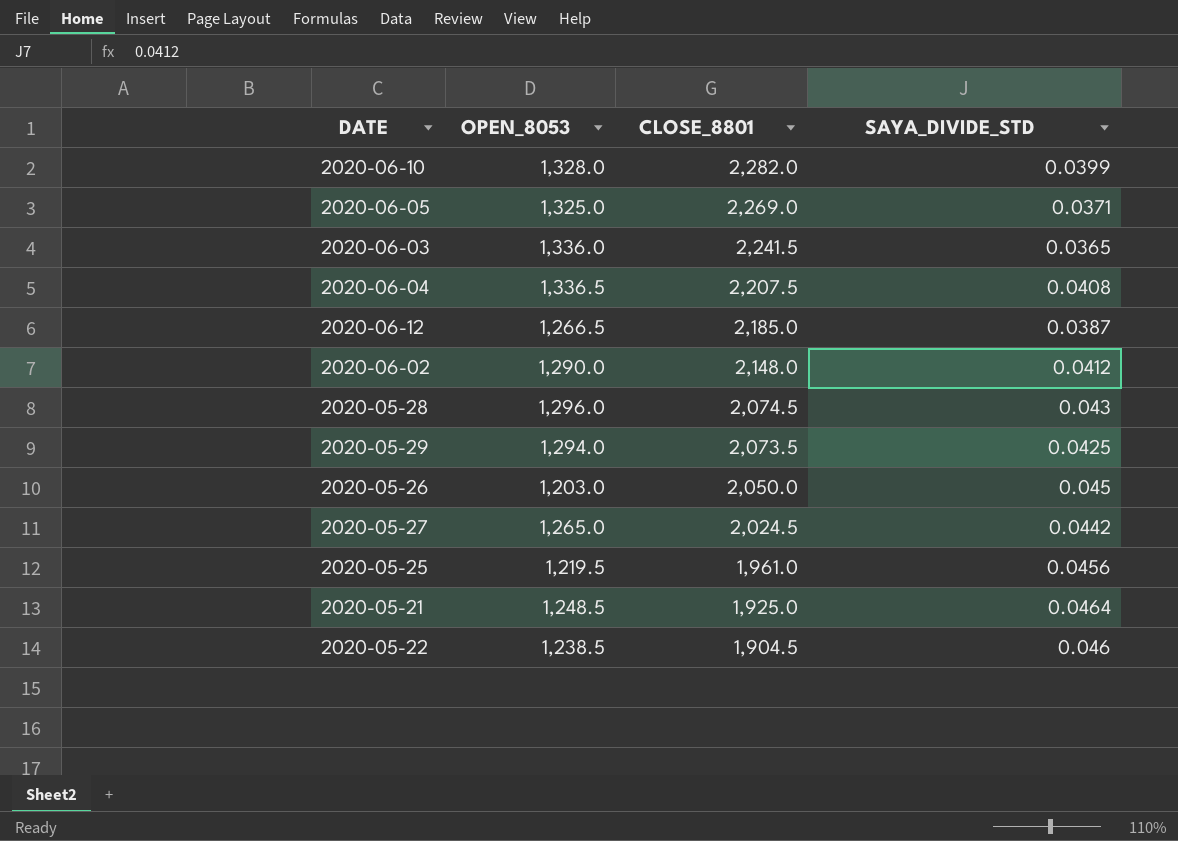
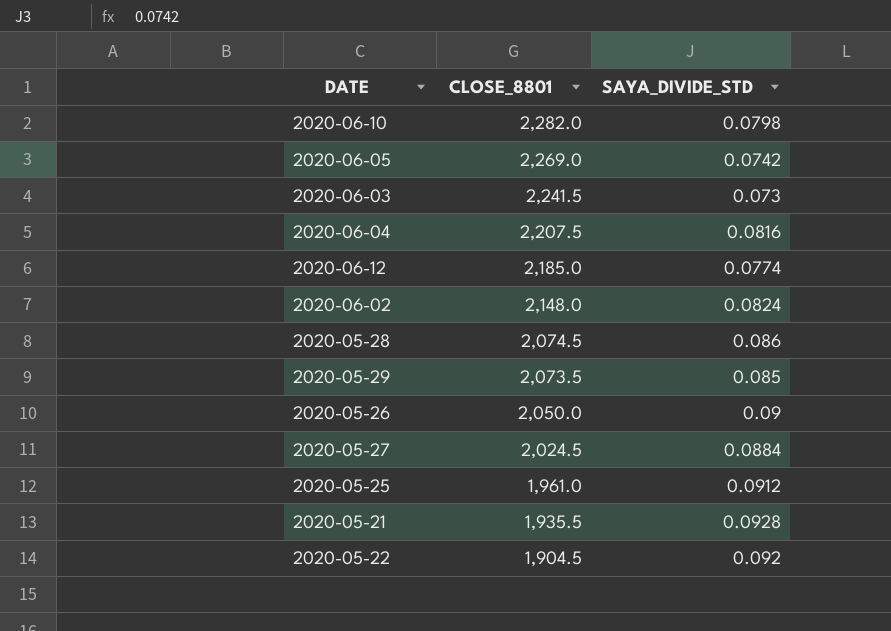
column OPEN_8053 | position: 2 -> none
2020-06-10 | SAYA_DIVIDE_STD: 0.0399 -> 0.0798
2020-06-05 | SAYA_DIVIDE_STD: 0.0371 -> 0.0742
2020-06-03 | SAYA_DIVIDE_STD: 0.0365 -> 0.073
2020-06-04 | SAYA_DIVIDE_STD: 0.0408 -> 0.0816
2020-06-12 | SAYA_DIVIDE_STD: 0.0387 -> 0.0774
2020-06-02 | SAYA_DIVIDE_STD: 0.0412 -> 0.0824
2020-05-28 | SAYA_DIVIDE_STD: 0.043 -> 0.086
2020-05-29 | SAYA_DIVIDE_STD: 0.0425 -> 0.085
2020-05-26 | SAYA_DIVIDE_STD: 0.045 -> 0.09
2020-05-27 | SAYA_DIVIDE_STD: 0.0442 -> 0.0884
2020-05-25 | SAYA_DIVIDE_STD: 0.0456 -> 0.0912
2020-05-21 | CLOSE_8801: 1,925.0 -> 1,935.5
2020-05-21 | SAYA_DIVIDE_STD: 0.0464 -> 0.0928
2020-05-22 | SAYA_DIVIDE_STD: 0.046 -> 0.092

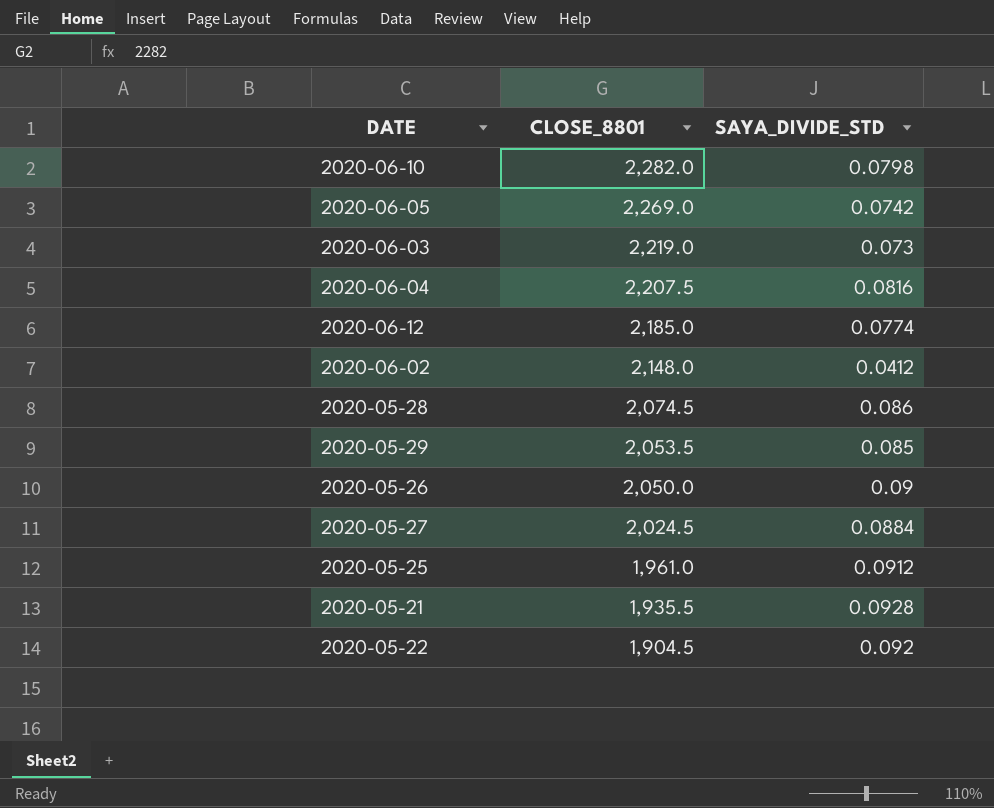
2020-06-03 | CLOSE_8801: 2,241.5 -> 2,219.0
2020-06-02 | SAYA_DIVIDE_STD: 0.0824 -> 0.0412
2020-05-29 | CLOSE_8801: 2,073.5 -> 2,053.5

